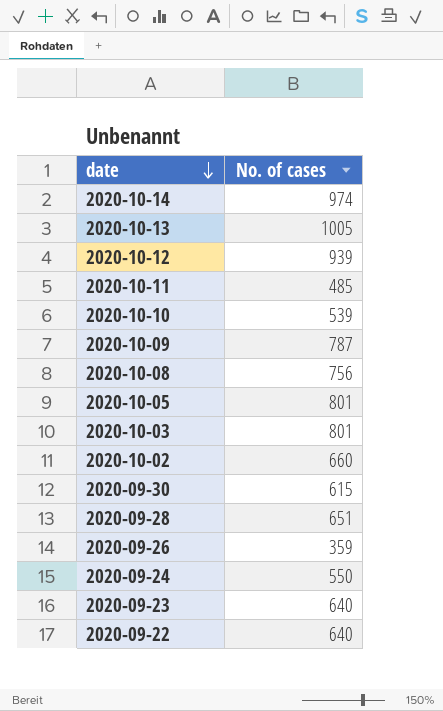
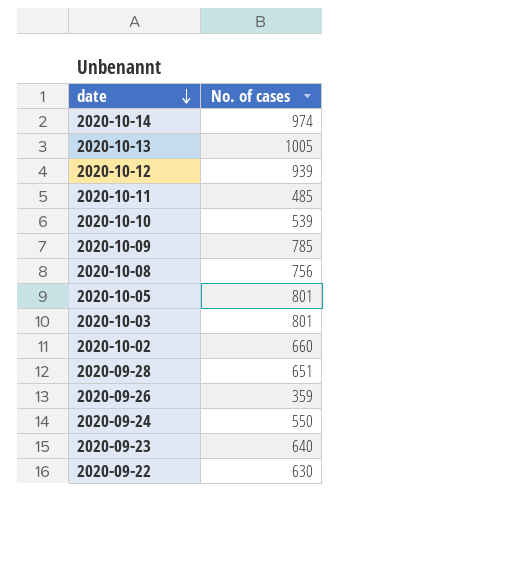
row 2020-09-30: 615 -> none
2020-10-09 | No. of cases: 787 -> 785
2020-09-22 | No. of cases: 640 -> 630

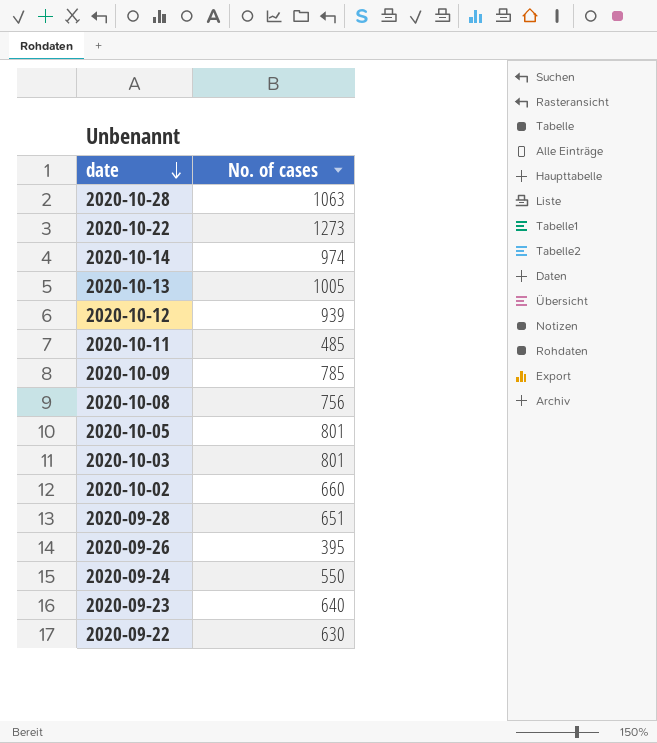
row 2020-10-10: 539 -> none
row 2020-10-28: none -> 1063
row 2020-10-22: none -> 1273
2020-09-26 | No. of cases: 359 -> 395

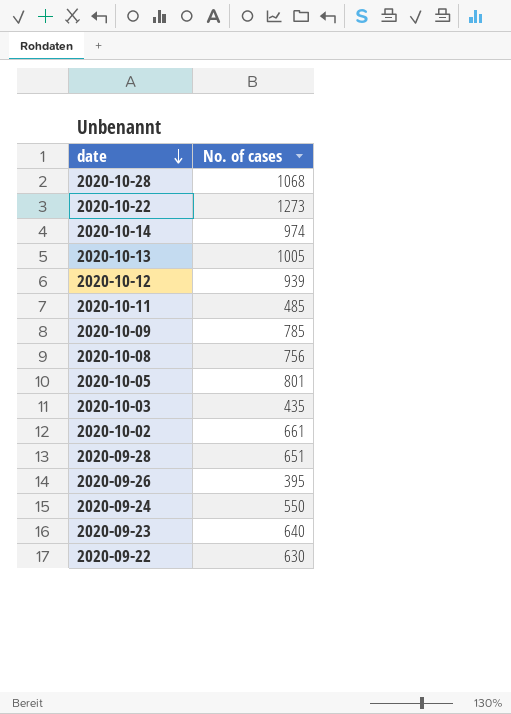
2020-10-28 | No. of cases: 1063 -> 1068
2020-10-03 | No. of cases: 801 -> 435
2020-10-02 | No. of cases: 660 -> 661

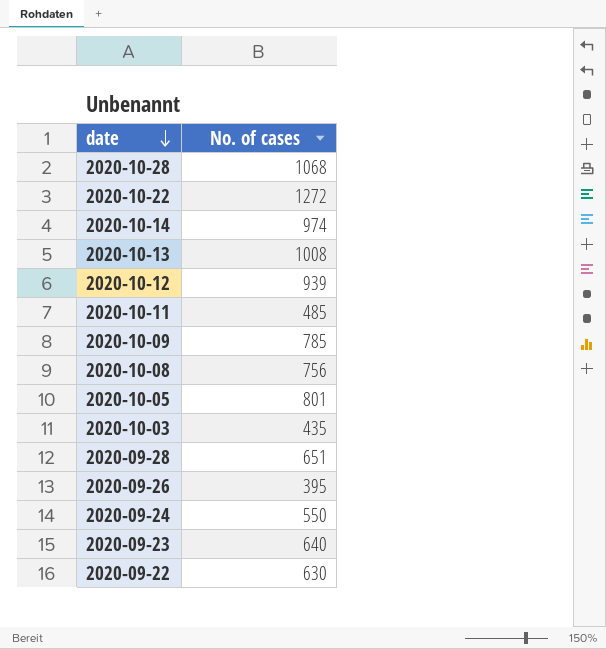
row 2020-10-02: 661 -> none
2020-10-22 | No. of cases: 1273 -> 1272
2020-10-13 | No. of cases: 1005 -> 1008

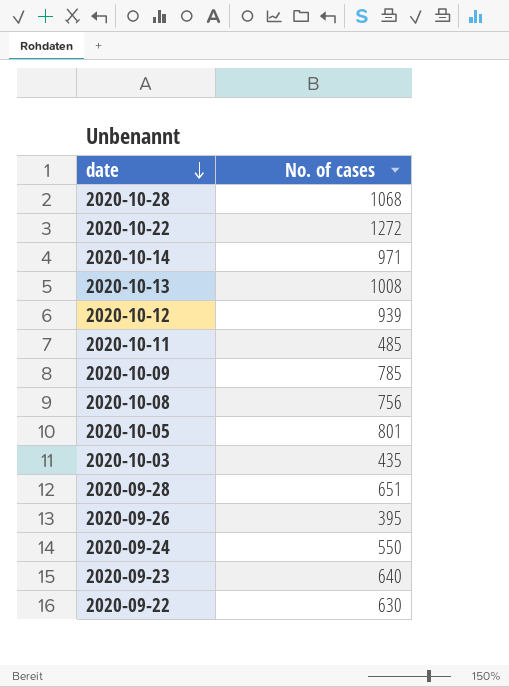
2020-10-14 | No. of cases: 974 -> 971

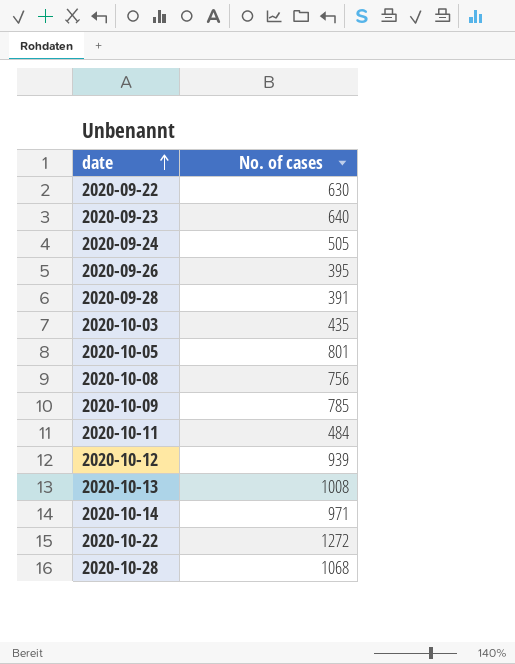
row order: date descending -> date ascending
2020-09-24 | No. of cases: 550 -> 505
2020-09-28 | No. of cases: 651 -> 391
2020-10-11 | No. of cases: 485 -> 484

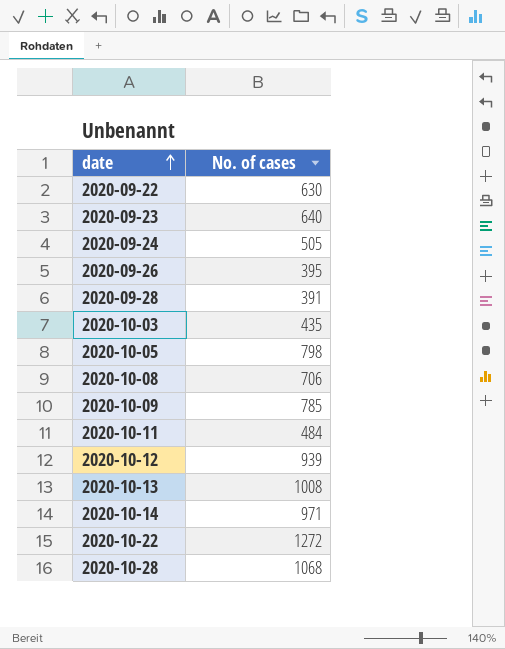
2020-10-05 | No. of cases: 801 -> 798
2020-10-08 | No. of cases: 756 -> 706

